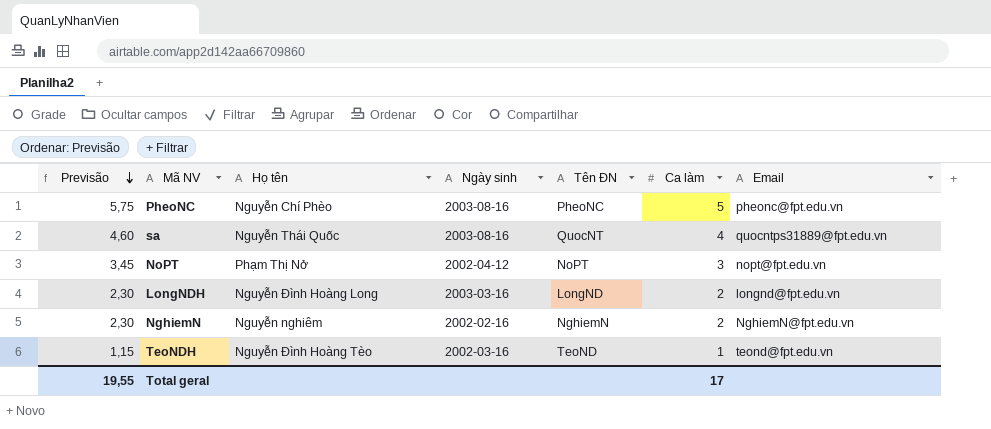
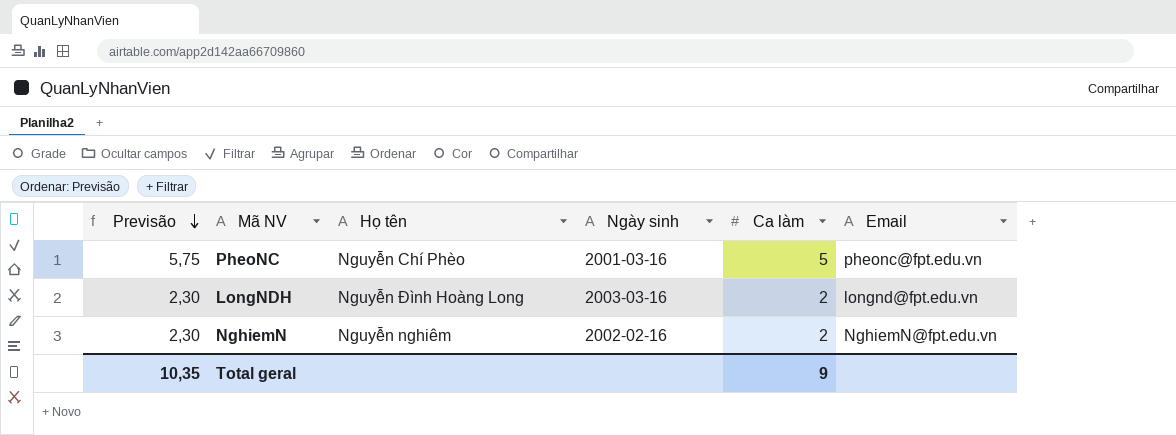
column Tên ĐN | position: 5 -> none
row sa: 4,60 | Nguyễn Thái Quốc | 2003-08-16 | QuocNT | 4 | quocntps31889@fpt.edu.vn -> none
row NoPT: 3,45 | Phạm Thị Nở | 2002-04-12 | NoPT | 3 | nopt@fpt.edu.vn -> none
row TeoNDH: 1,15 | Nguyễn Ðình Hoàng Tèo | 2002-03-16 | TeoND | 1 | teond@fpt.edu.vn -> none
PheoNC | Ngày sinh: 2003-08-16 -> 2001-03-16
Total geral | Previsão: 19,55 -> 10,35
Total geral | Ca làm: 17 -> 9

